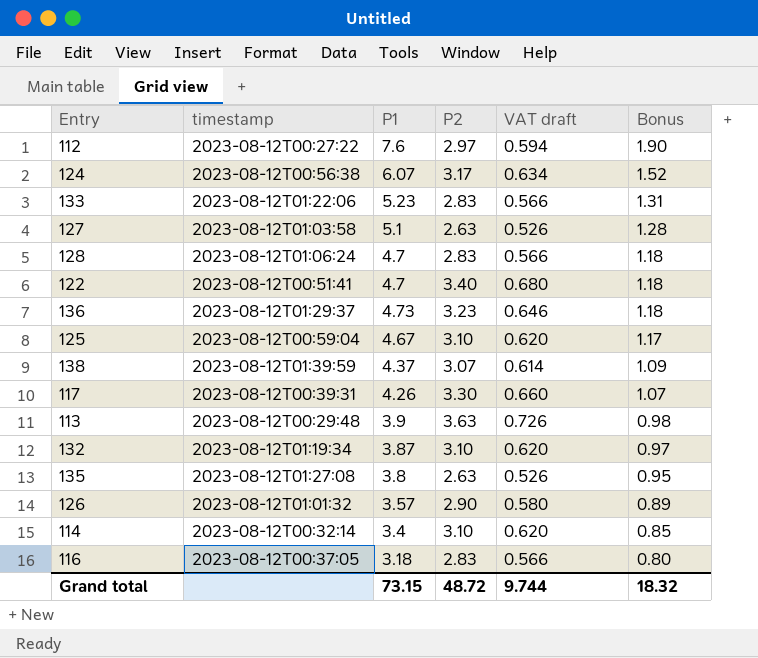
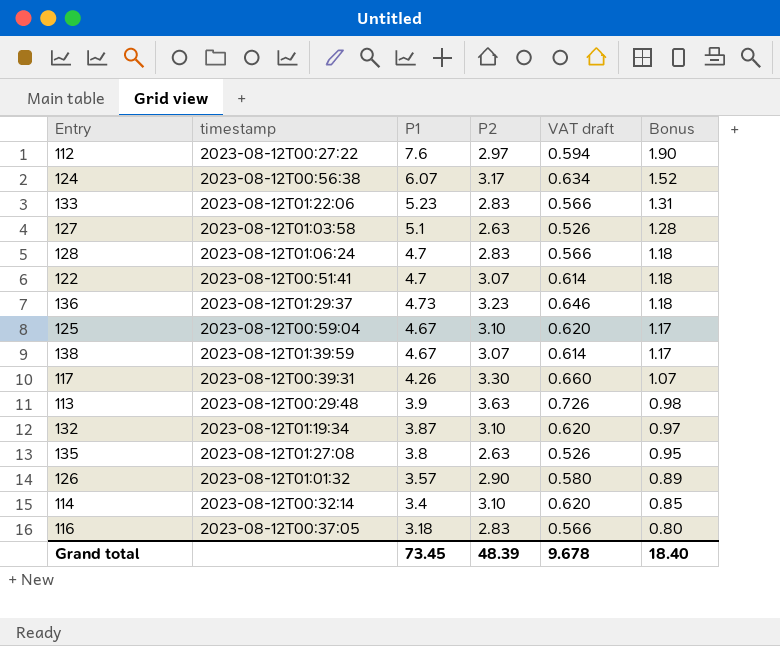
122 | P2: 3.40 -> 3.07
122 | VAT draft: 0.680 -> 0.614
138 | P1: 4.37 -> 4.67
138 | Bonus: 1.09 -> 1.17
Grand total | P1: 73.15 -> 73.45
Grand total | P2: 48.72 -> 48.39
Grand total | VAT draft: 9.744 -> 9.678
Grand total | Bonus: 18.32 -> 18.40

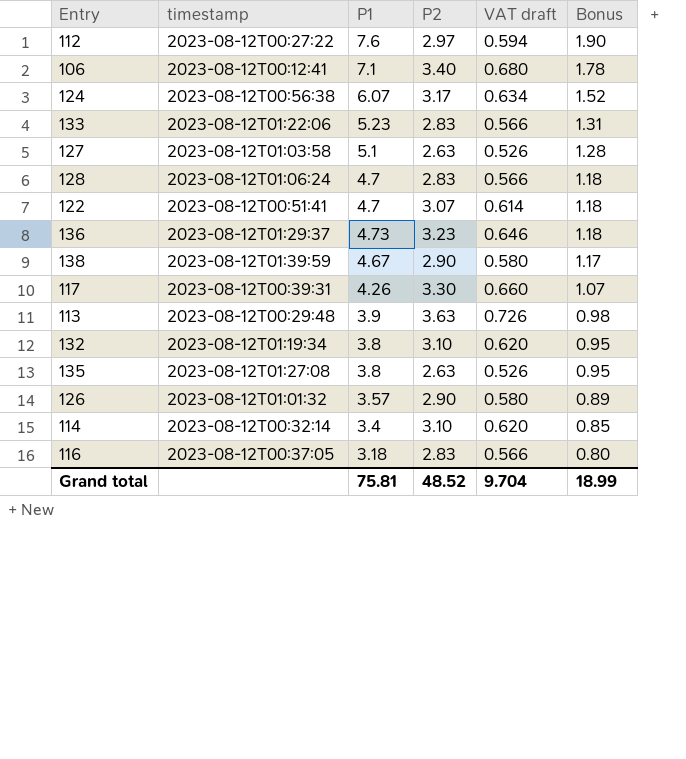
row 125: 2023-08-12T00:59:04 | 4.67 | 3.10 | 0.620 | 1.17 -> none
row 106: none -> 2023-08-12T00:12:41 | 7.1 | 3.40 | 0.680 | 1.78
138 | P2: 3.07 -> 2.90
138 | VAT draft: 0.614 -> 0.580
132 | P1: 3.87 -> 3.8
132 | Bonus: 0.97 -> 0.95
Grand total | P1: 73.45 -> 75.81
Grand total | P2: 48.39 -> 48.52
Grand total | VAT draft: 9.678 -> 9.704
Grand total | Bonus: 18.40 -> 18.99

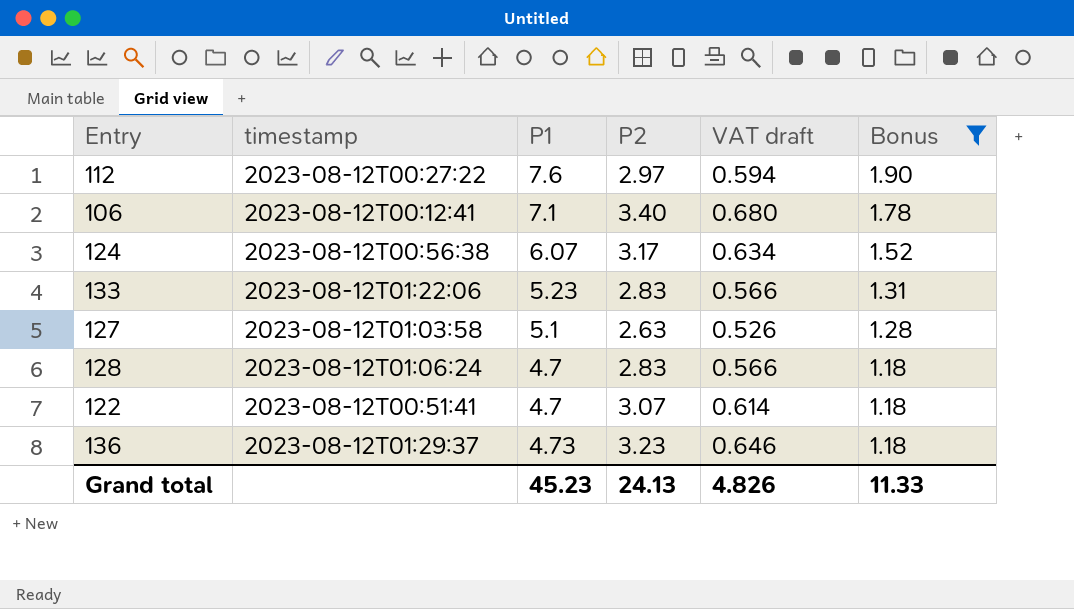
filter: none -> Bonus >= 1.18
Grand total | P1: 75.81 -> 45.23
Grand total | P2: 48.52 -> 24.13
Grand total | VAT draft: 9.704 -> 4.826
Grand total | Bonus: 18.99 -> 11.33

